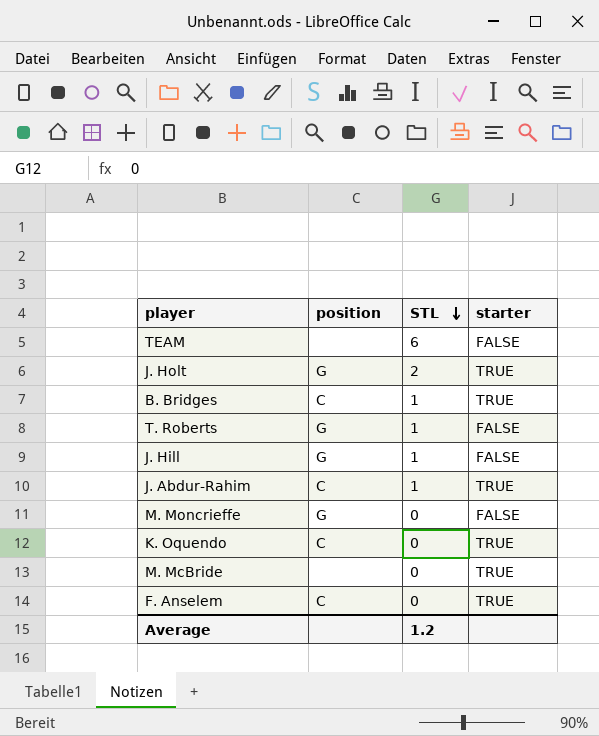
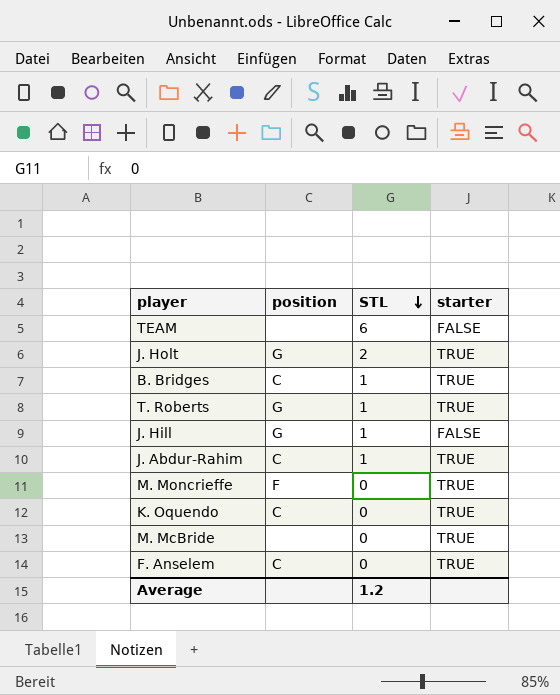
T. Roberts | starter: FALSE -> TRUE
M. Moncrieffe | position: G -> F
M. Moncrieffe | starter: FALSE -> TRUE

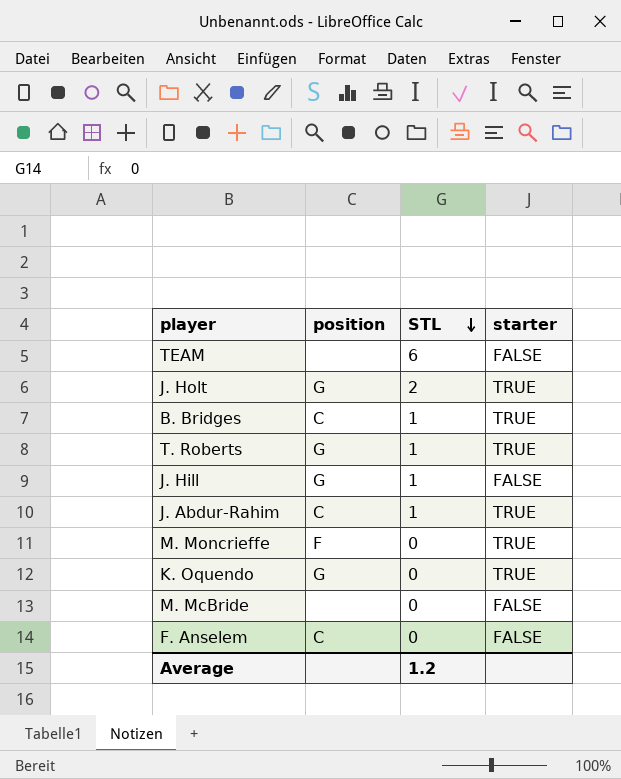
K. Oquendo | position: C -> G
M. McBride | starter: TRUE -> FALSE
F. Anselem | starter: TRUE -> FALSE

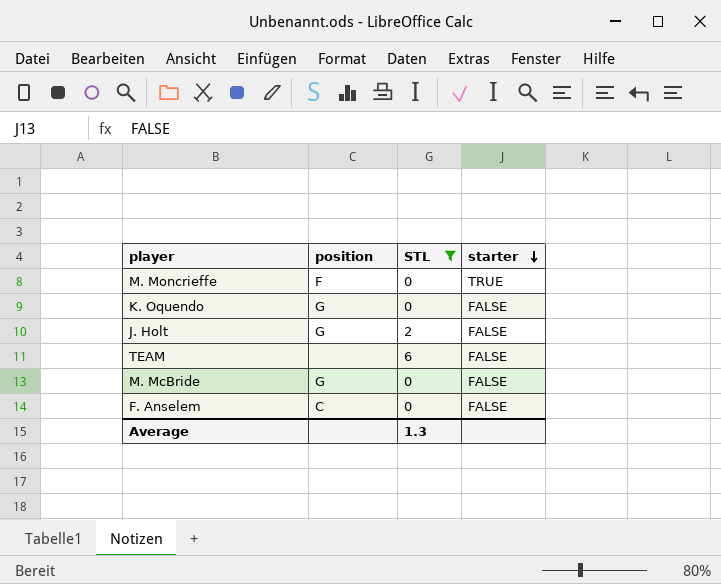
filter: none -> STL != 1
row order: STL descending -> starter descending
K. Oquendo | starter: TRUE -> FALSE
J. Holt | starter: TRUE -> FALSE
M. McBride | position: none -> G
Average | STL: 1.2 -> 1.3

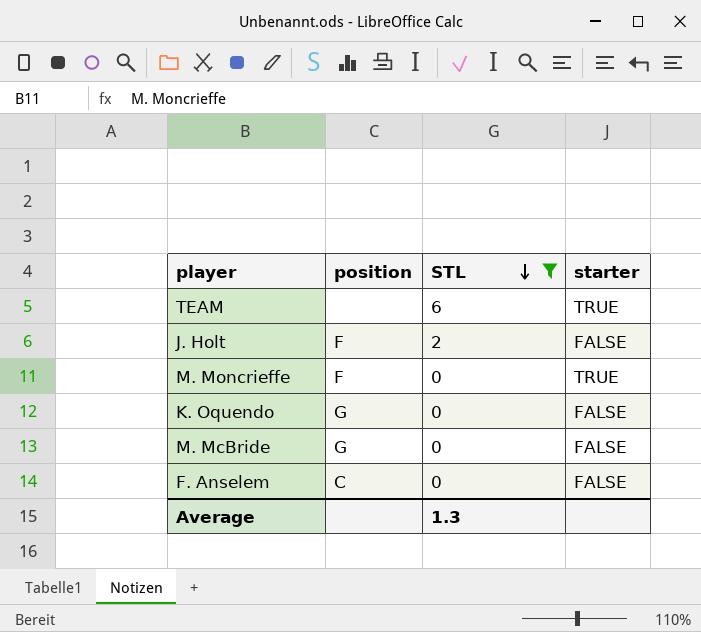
row order: starter descending -> STL descending
TEAM | starter: FALSE -> TRUE
J. Holt | position: G -> F

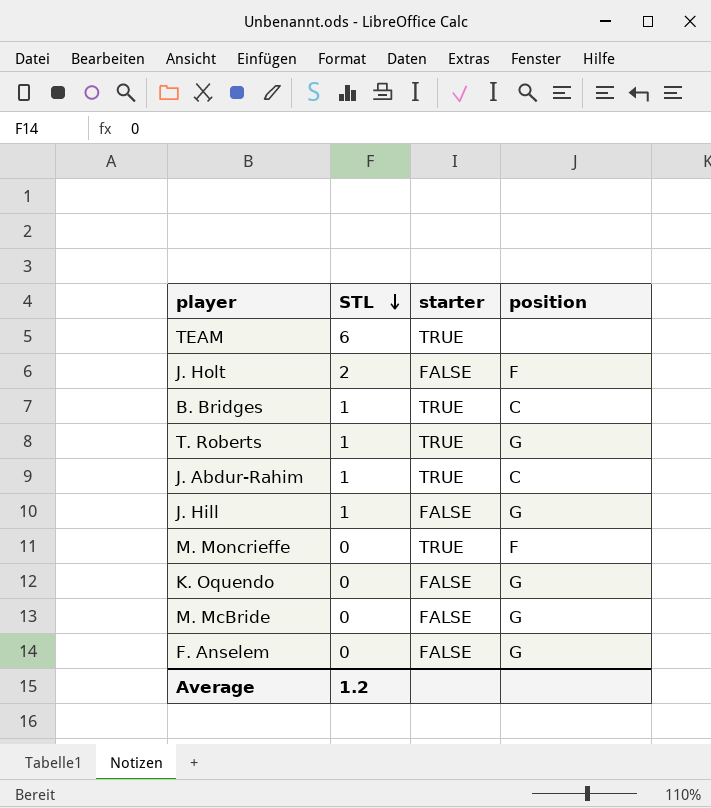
filter: STL != 1 -> none
column position | position: 2 -> 4
F. Anselem | position: C -> G
Average | STL: 1.3 -> 1.2

